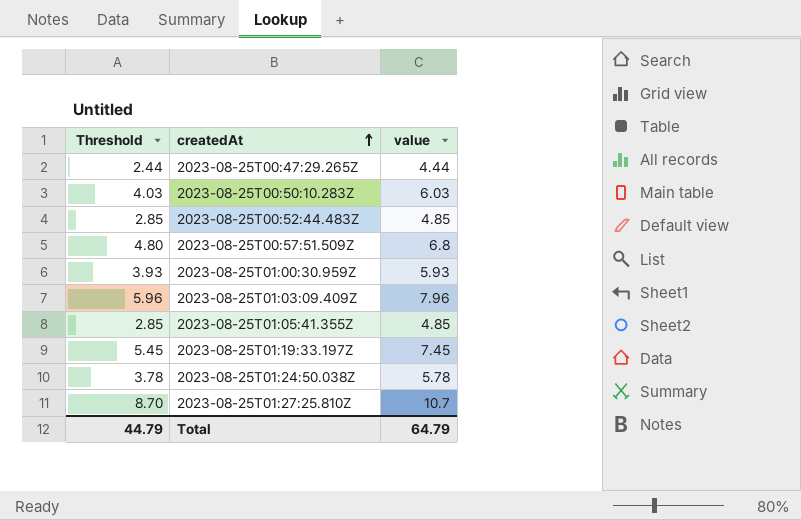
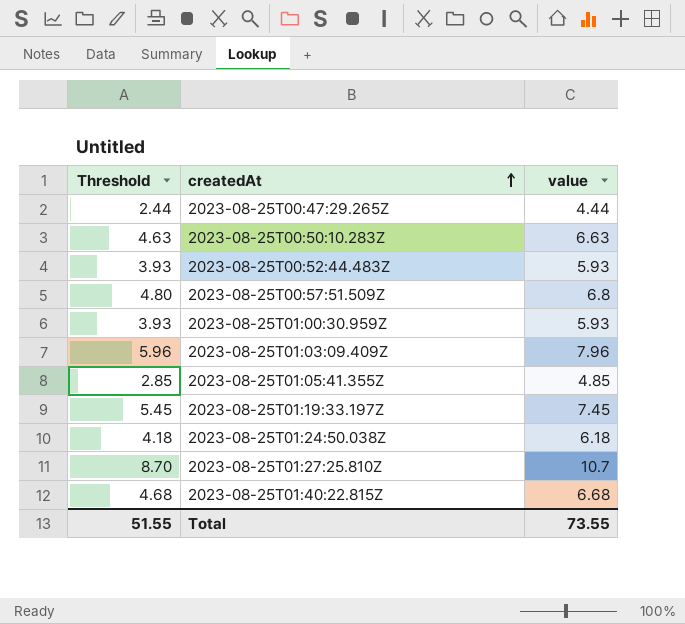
2023-08-25T00:50:10.283Z | Threshold: 4.03 -> 4.63
2023-08-25T00:50:10.283Z | value: 6.03 -> 6.63
2023-08-25T00:52:44.483Z | Threshold: 2.85 -> 3.93
2023-08-25T00:52:44.483Z | value: 4.85 -> 5.93
2023-08-25T01:24:50.038Z | Threshold: 3.78 -> 4.18
2023-08-25T01:24:50.038Z | value: 5.78 -> 6.18
row 2023-08-25T01:40:22.815Z: none -> 4.68 | 6.68
Total | Threshold: 44.79 -> 51.55
Total | value: 64.79 -> 73.55

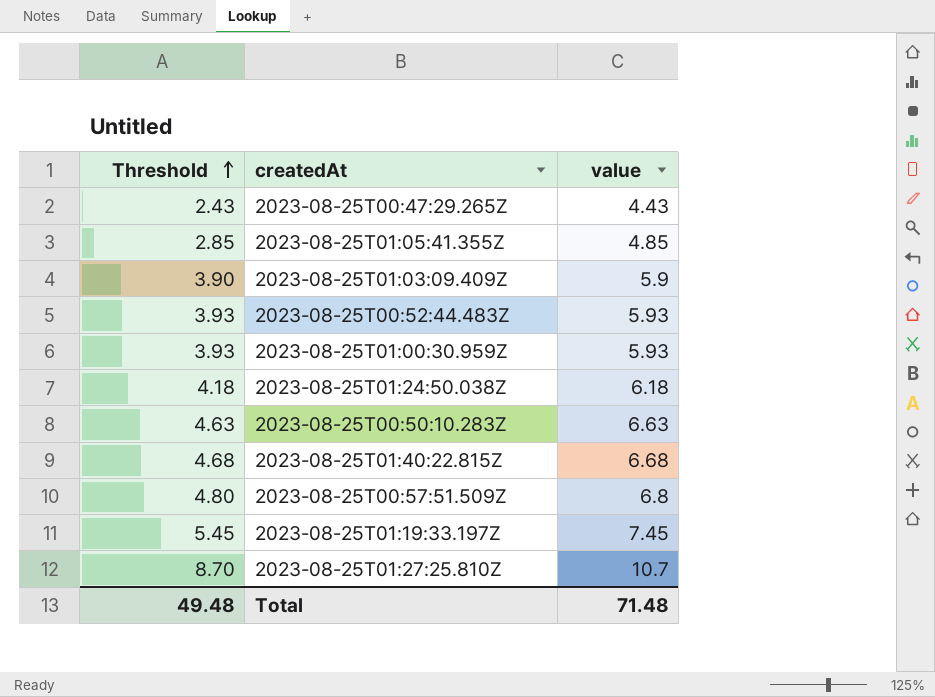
row order: createdAt ascending -> Threshold ascending
2023-08-25T00:47:29.265Z | Threshold: 2.44 -> 2.43
2023-08-25T00:47:29.265Z | value: 4.44 -> 4.43
2023-08-25T01:03:09.409Z | Threshold: 5.96 -> 3.90
2023-08-25T01:03:09.409Z | value: 7.96 -> 5.9
Total | Threshold: 51.55 -> 49.48
Total | value: 73.55 -> 71.48

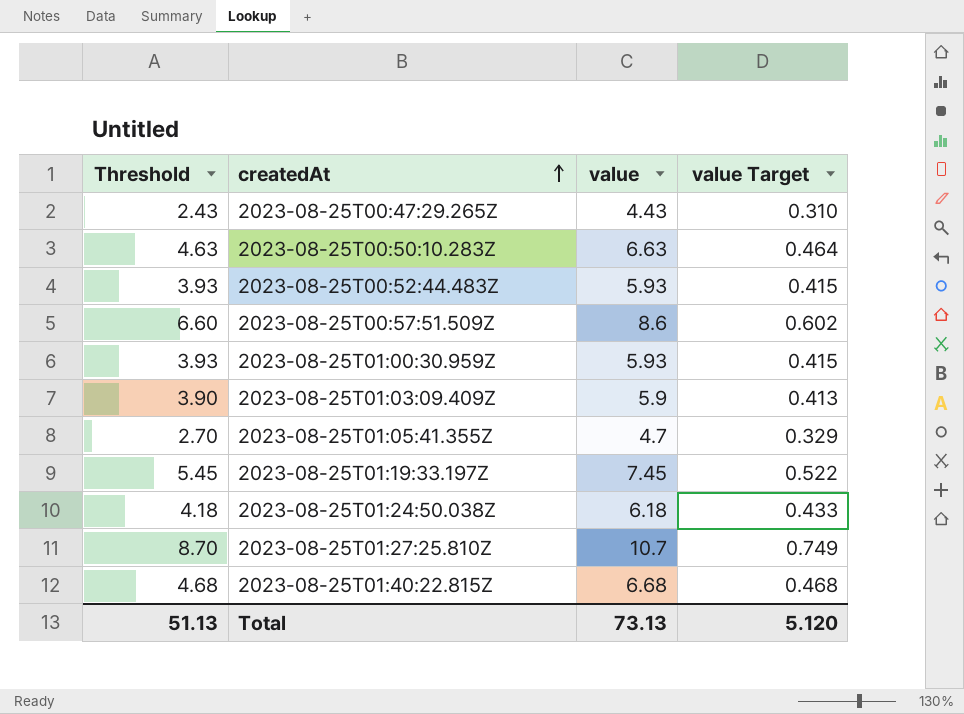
row order: Threshold ascending -> createdAt ascending
column value Target | formula: none -> [value] * 0.07
2023-08-25T00:57:51.509Z | Threshold: 4.80 -> 6.60
2023-08-25T00:57:51.509Z | value: 6.8 -> 8.6
2023-08-25T01:05:41.355Z | Threshold: 2.85 -> 2.70
2023-08-25T01:05:41.355Z | value: 4.85 -> 4.7
Total | Threshold: 49.48 -> 51.13
Total | value: 71.48 -> 73.13

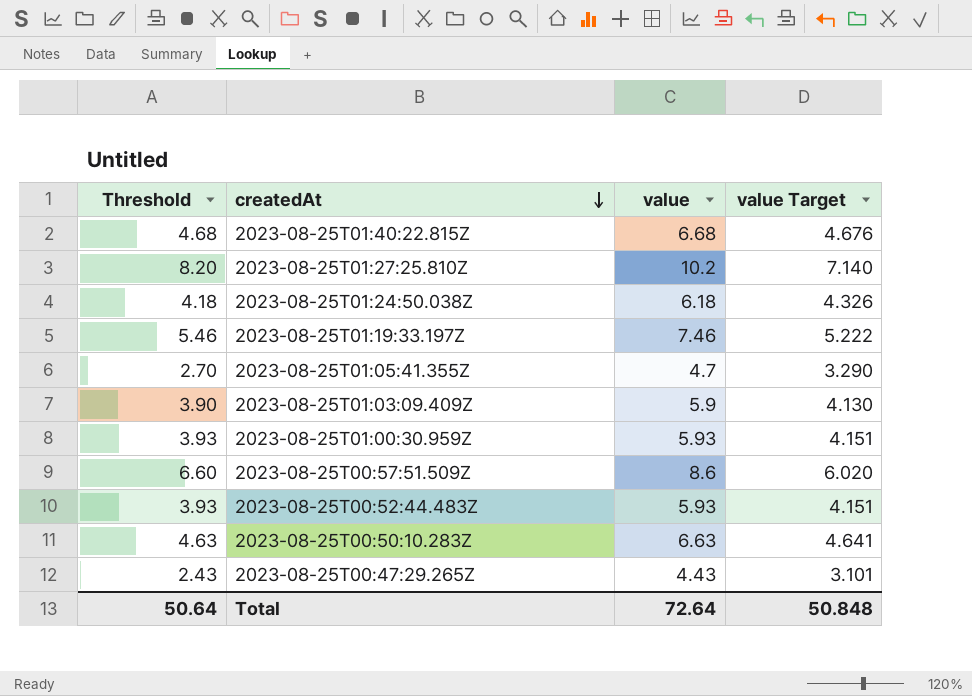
row order: createdAt ascending -> createdAt descending
column value Target | formula: [value] * 0.07 -> [value] * 0.7
2023-08-25T01:27:25.810Z | Threshold: 8.70 -> 8.20
2023-08-25T01:27:25.810Z | value: 10.7 -> 10.2
2023-08-25T01:19:33.197Z | Threshold: 5.45 -> 5.46
2023-08-25T01:19:33.197Z | value: 7.45 -> 7.46
Total | Threshold: 51.13 -> 50.64
Total | value: 73.13 -> 72.64
Total | value Target: 5.120 -> 50.848

